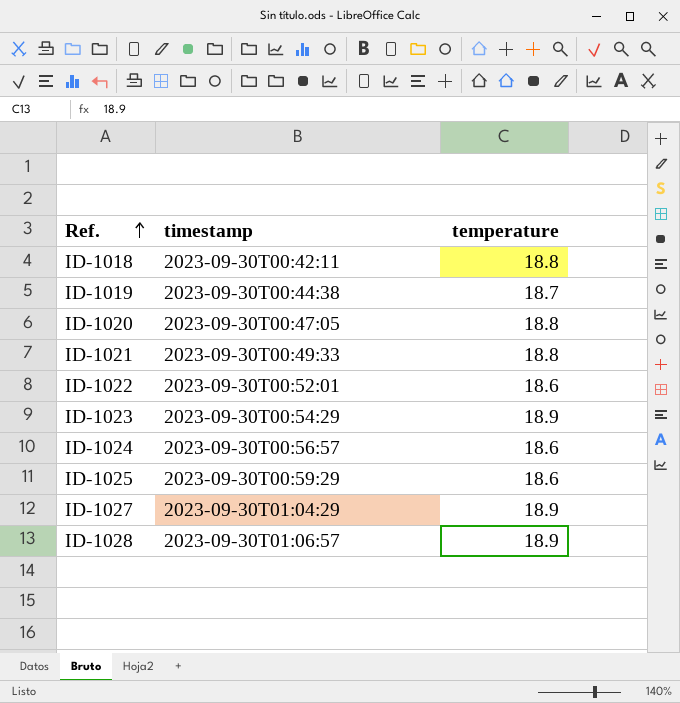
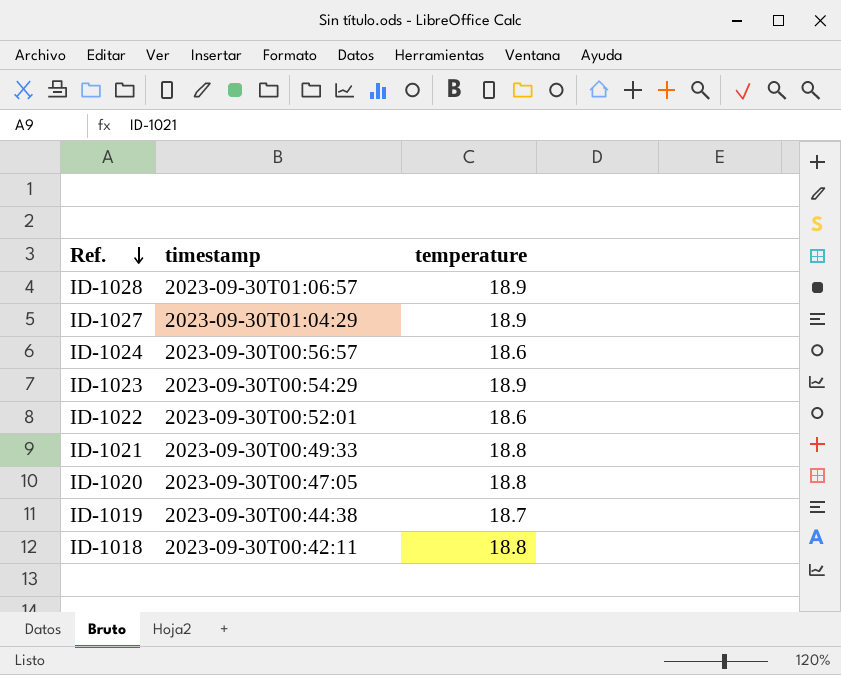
row order: Ref. ascending -> Ref. descending
row ID-1025: 2023-09-30T00:59:29 | 18.6 -> none

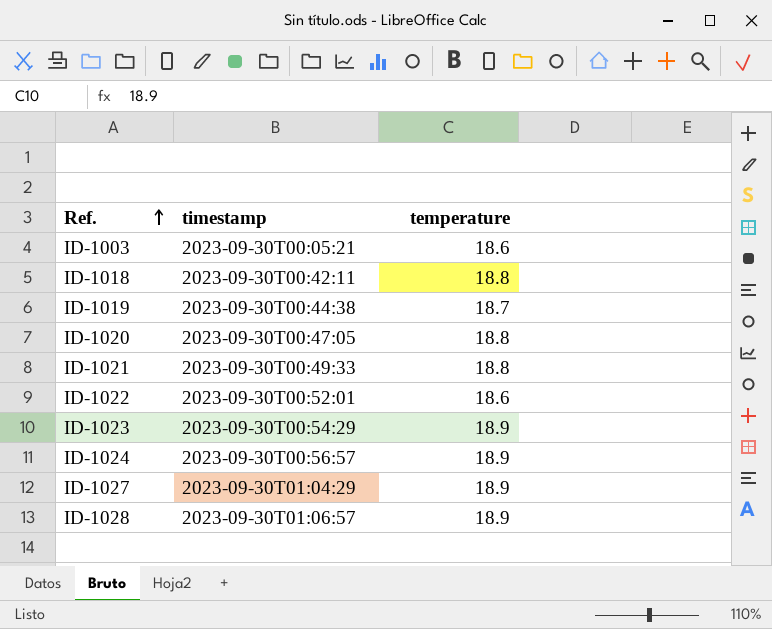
row order: Ref. descending -> Ref. ascending
row ID-1003: none -> 2023-09-30T00:05:21 | 18.6
ID-1024 | temperature: 18.6 -> 18.9

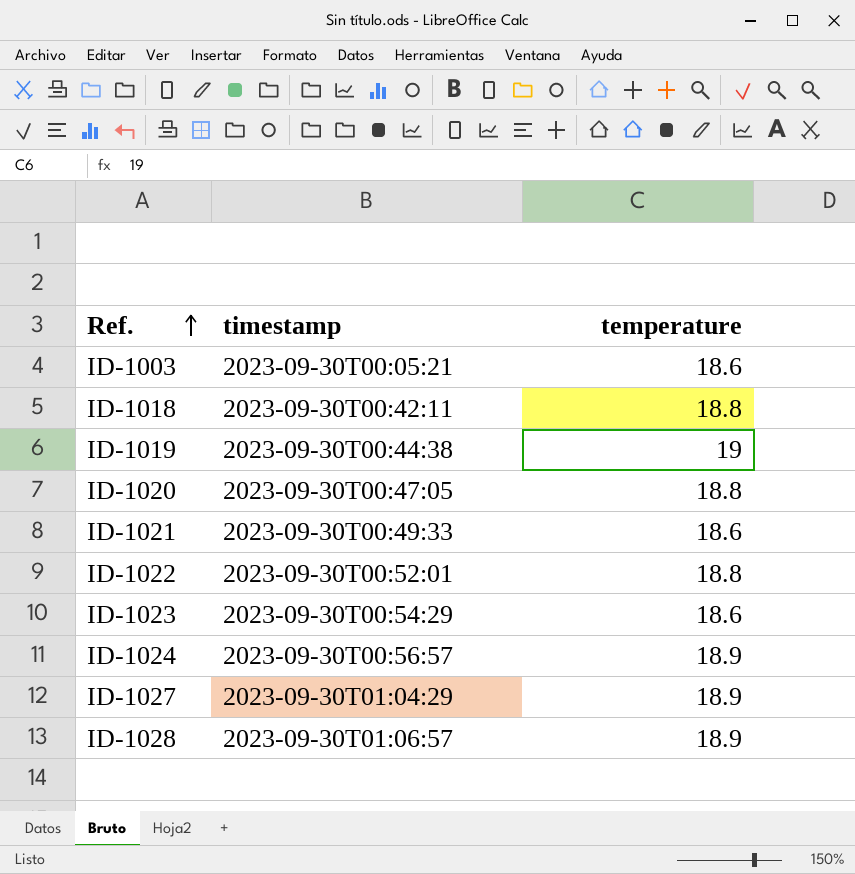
ID-1019 | temperature: 18.7 -> 19
ID-1021 | temperature: 18.8 -> 18.6
ID-1022 | temperature: 18.6 -> 18.8
ID-1023 | temperature: 18.9 -> 18.6

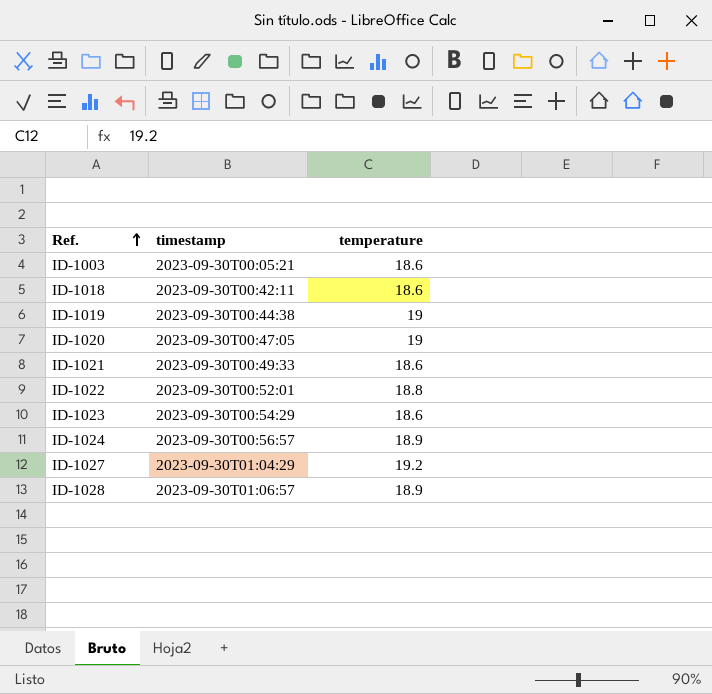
ID-1018 | temperature: 18.8 -> 18.6
ID-1020 | temperature: 18.8 -> 19
ID-1027 | temperature: 18.9 -> 19.2

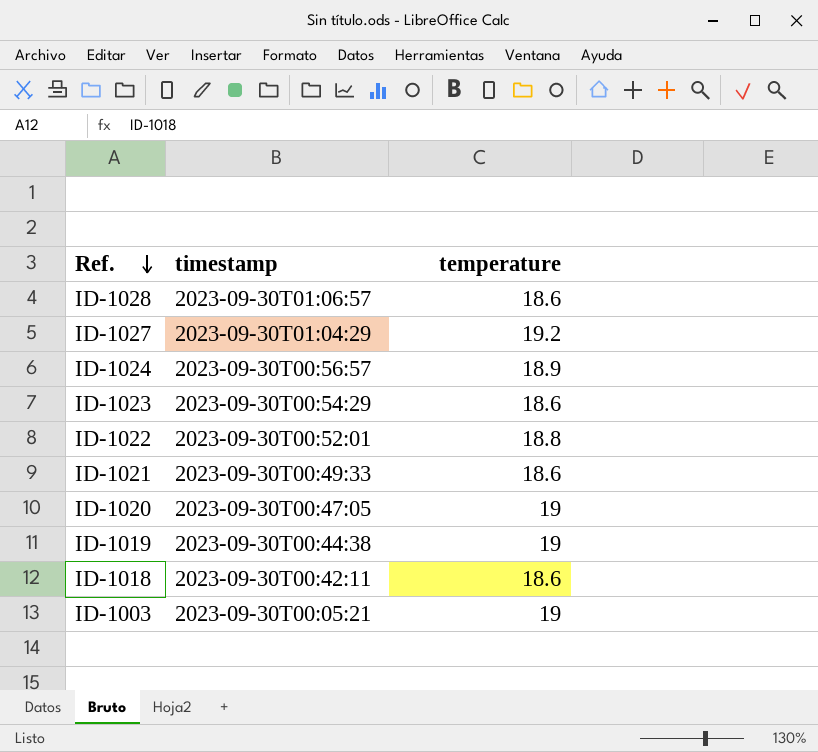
row order: Ref. ascending -> Ref. descending
ID-1028 | temperature: 18.9 -> 18.6
ID-1003 | temperature: 18.6 -> 19

